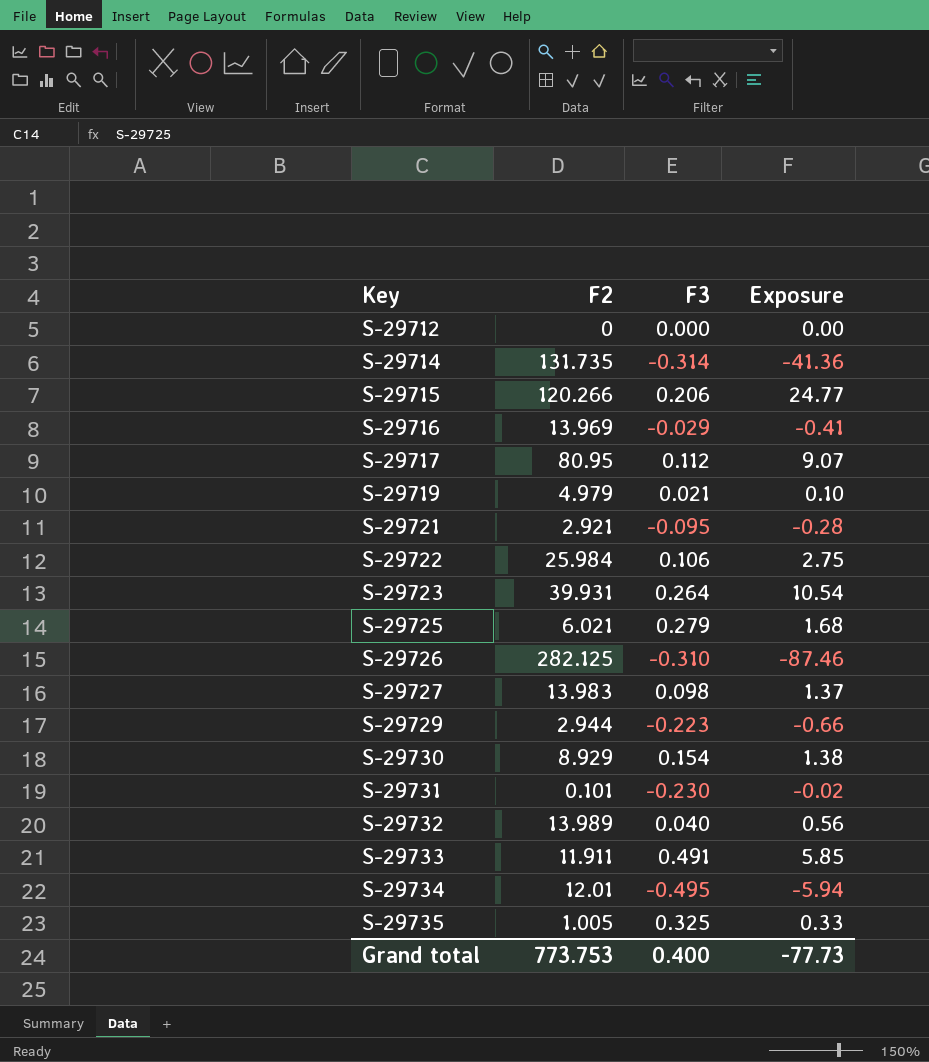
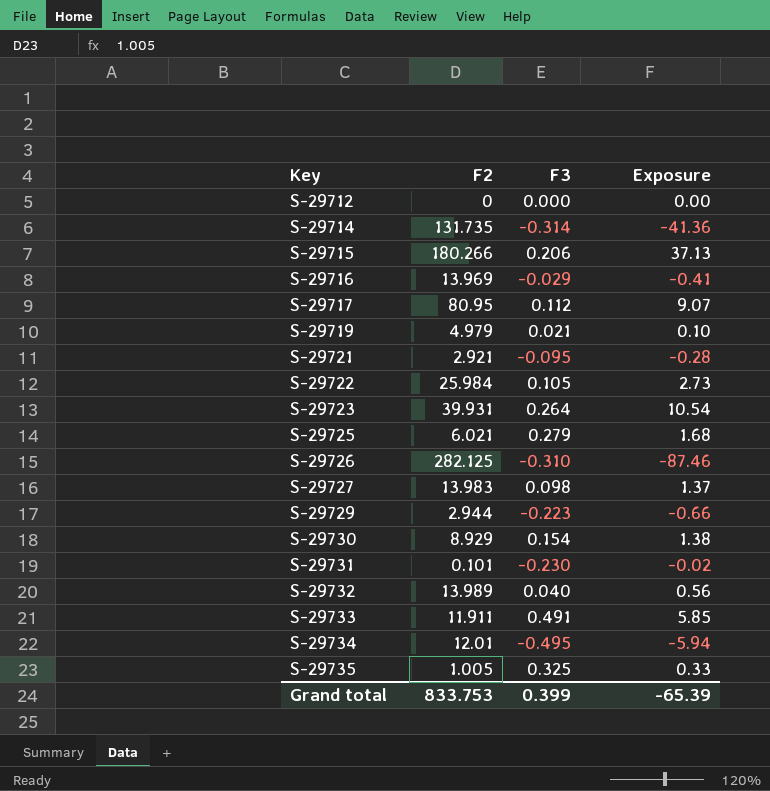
S-29715 | F2: 120.266 -> 180.266
S-29715 | Exposure: 24.77 -> 37.13
S-29722 | F3: 0.106 -> 0.105
S-29722 | Exposure: 2.75 -> 2.73
Grand total | F2: 773.753 -> 833.753
Grand total | F3: 0.400 -> 0.399
Grand total | Exposure: -77.73 -> -65.39

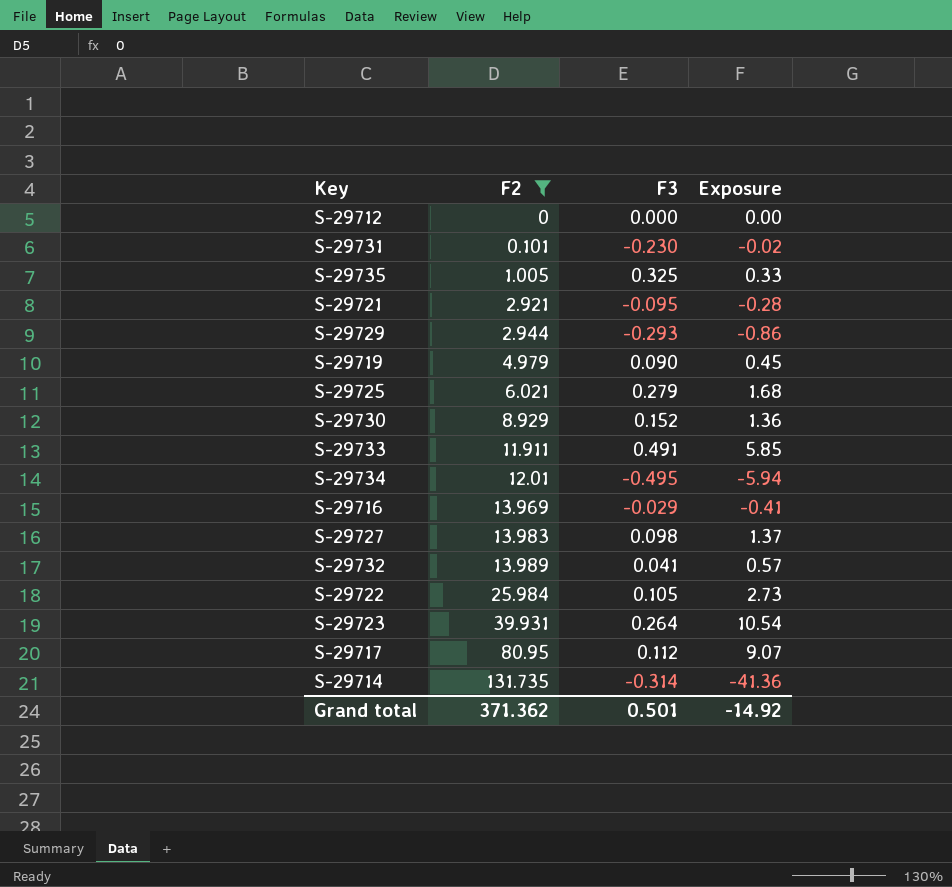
filter: none -> F2 <= 131.735
row order: Key ascending -> F2 ascending
S-29729 | F3: -0.223 -> -0.293
S-29729 | Exposure: -0.66 -> -0.86
S-29719 | F3: 0.021 -> 0.090
S-29719 | Exposure: 0.10 -> 0.45
S-29730 | F3: 0.154 -> 0.152
S-29730 | Exposure: 1.38 -> 1.36
S-29732 | F3: 0.040 -> 0.041
S-29732 | Exposure: 0.56 -> 0.57
Grand total | F2: 833.753 -> 371.362
Grand total | F3: 0.399 -> 0.501
Grand total | Exposure: -65.39 -> -14.92

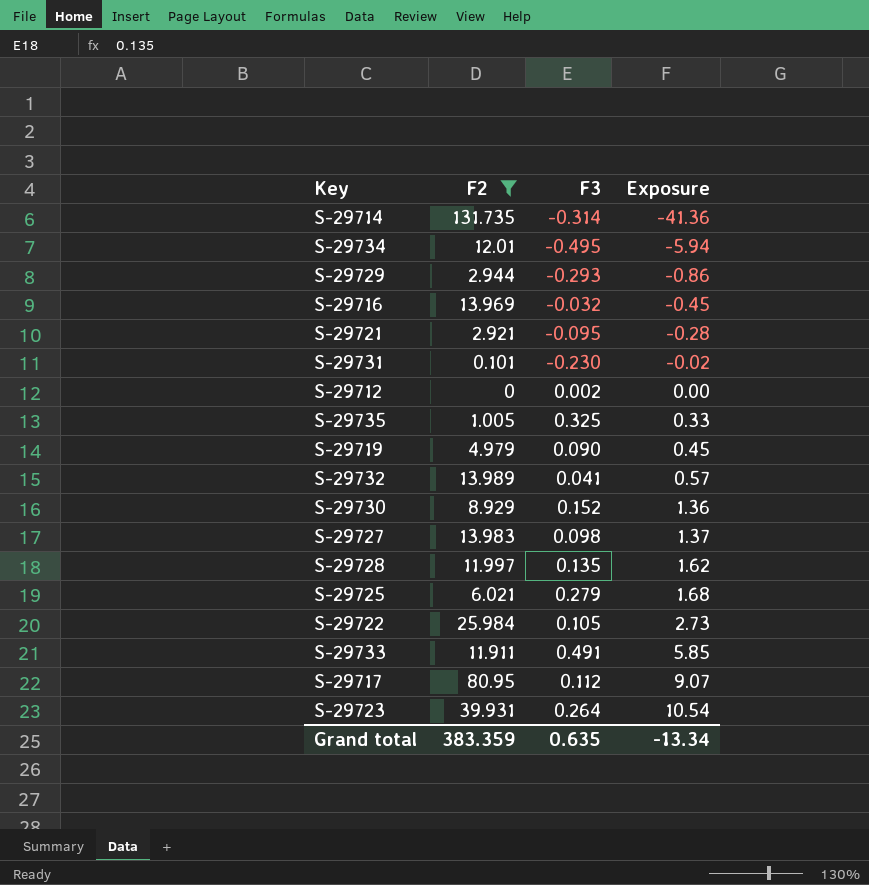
row order: F2 ascending -> Exposure ascending
S-29716 | F3: -0.029 -> -0.032
S-29716 | Exposure: -0.41 -> -0.45
S-29712 | F3: 0.000 -> 0.002
row S-29728: none -> 11.997 | 0.135 | 1.62
Grand total | F2: 371.362 -> 383.359
Grand total | F3: 0.501 -> 0.635
Grand total | Exposure: -14.92 -> -13.34

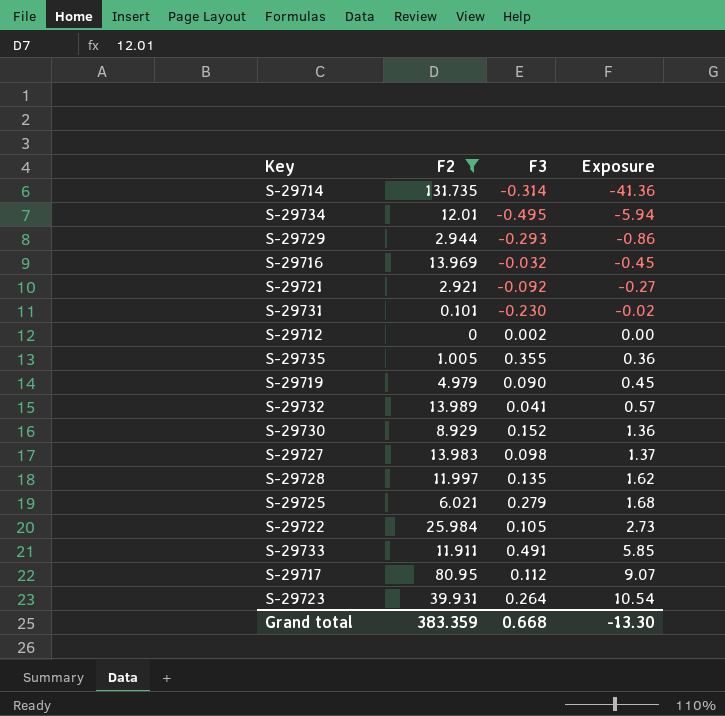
S-29721 | F3: -0.095 -> -0.092
S-29721 | Exposure: -0.28 -> -0.27
S-29735 | F3: 0.325 -> 0.355
S-29735 | Exposure: 0.33 -> 0.36
Grand total | F3: 0.635 -> 0.668
Grand total | Exposure: -13.34 -> -13.30

